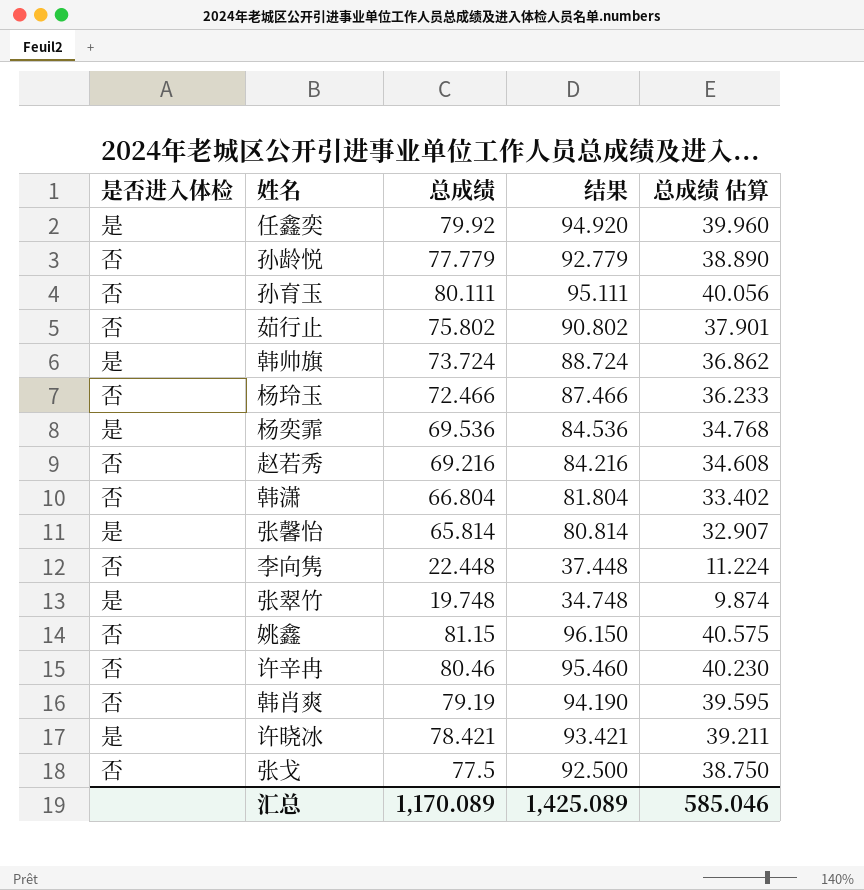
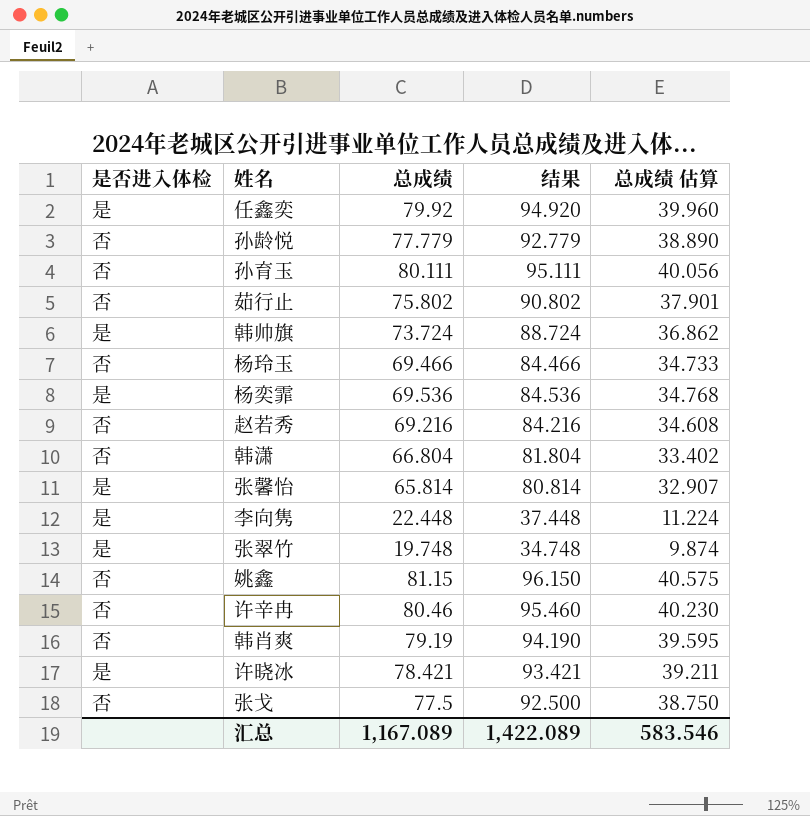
杨玲玉 | 总成绩: 72.466 -> 69.466
杨玲玉 | 结果: 87.466 -> 84.466
杨玲玉 | 总成绩 估算: 36.233 -> 34.733
李向隽 | 是否进入体检: 否 -> 是
汇总 | 总成绩: 1,170.089 -> 1,167.089
汇总 | 结果: 1,425.089 -> 1,422.089
汇总 | 总成绩 估算: 585.046 -> 583.546

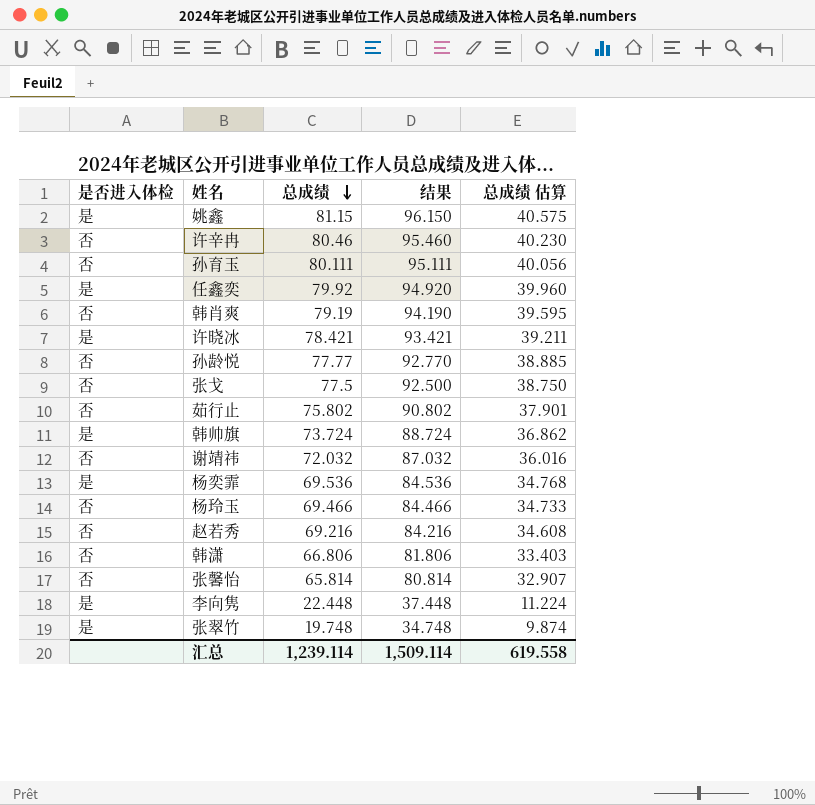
row order: none -> 总成绩 descending
姚鑫 | 是否进入体检: 否 -> 是
孙龄悦 | 总成绩: 77.779 -> 77.77
孙龄悦 | 结果: 92.779 -> 92.770
孙龄悦 | 总成绩 估算: 38.890 -> 38.885
row 谢靖祎: none -> 否 | 72.032 | 87.032 | 36.016
韩潇 | 总成绩: 66.804 -> 66.806
韩潇 | 结果: 81.804 -> 81.806
韩潇 | 总成绩 估算: 33.402 -> 33.403
张馨怡 | 是否进入体检: 是 -> 否
汇总 | 总成绩: 1,167.089 -> 1,239.114
汇总 | 结果: 1,422.089 -> 1,509.114
汇总 | 总成绩 估算: 583.546 -> 619.558

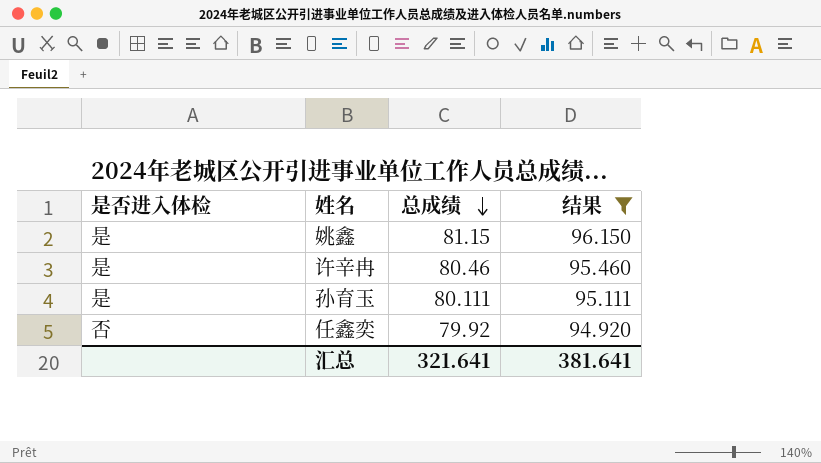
filter: none -> 结果 >= 94.920
column 总成绩 估算 | formula: [总成绩] * 0.5 -> none
许辛冉 | 是否进入体检: 否 -> 是
孙育玉 | 是否进入体检: 否 -> 是
任鑫奕 | 是否进入体检: 是 -> 否
汇总 | 总成绩: 1,239.114 -> 321.641
汇总 | 结果: 1,509.114 -> 381.641

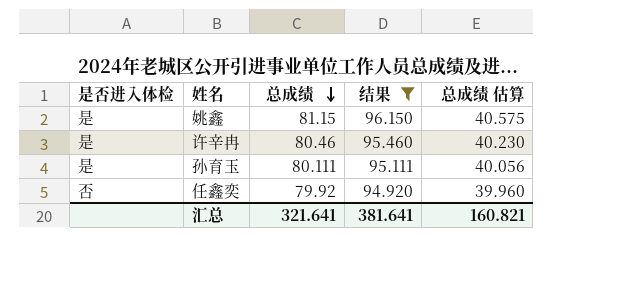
column 总成绩 估算 | formula: none -> [总成绩] * 0.5

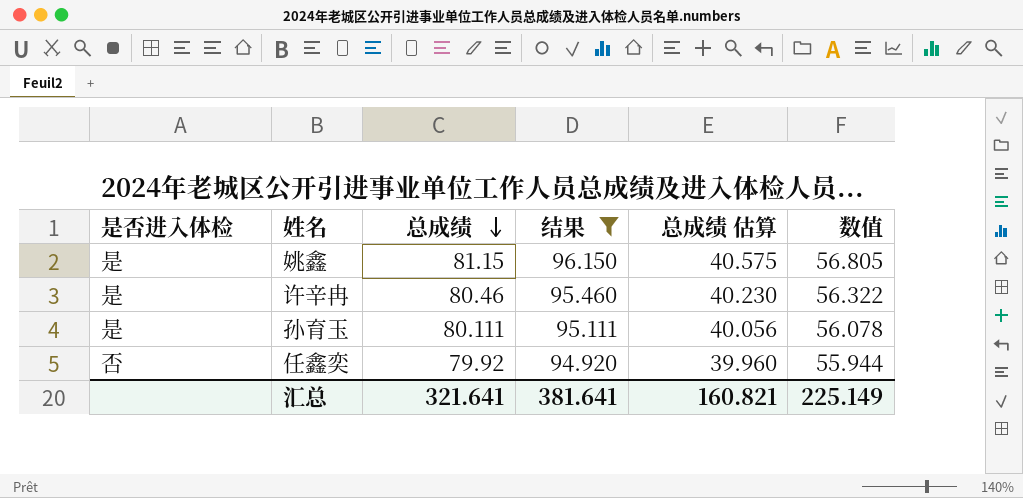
column 数值 | formula: none -> [总成绩] * 0.7

